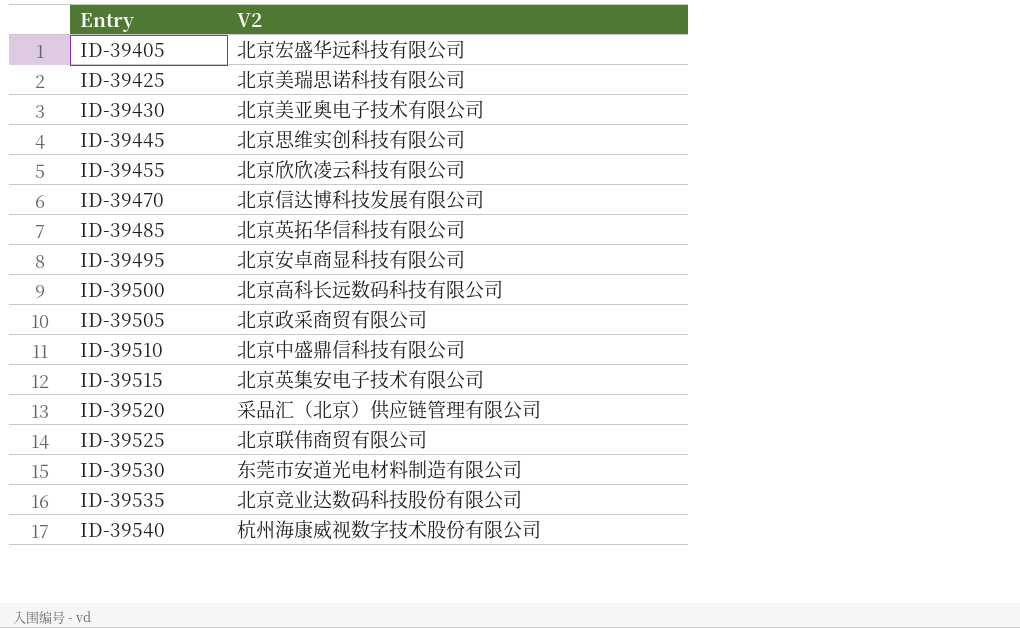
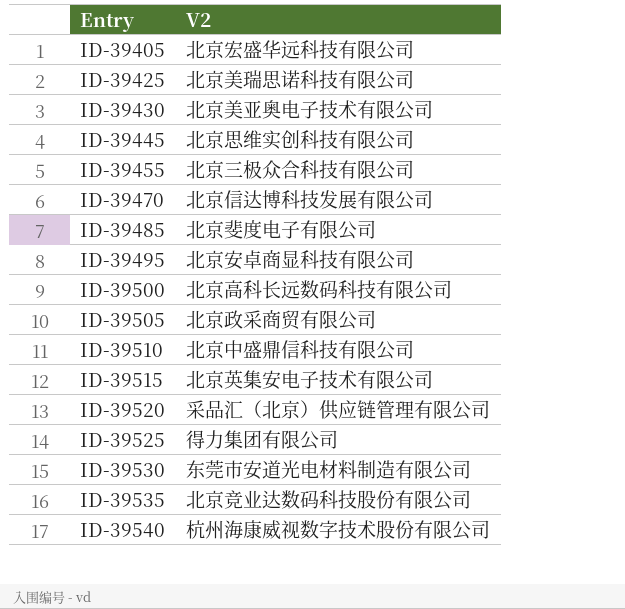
ID-39455 | V2: 北京欣欣凌云科技有限公司 -> 北京三极众合科技有限公司
ID-39485 | V2: 北京英拓华信科技有限公司 -> 北京斐度电子有限公司
ID-39525 | V2: 北京联伟商贸有限公司 -> 得力集团有限公司

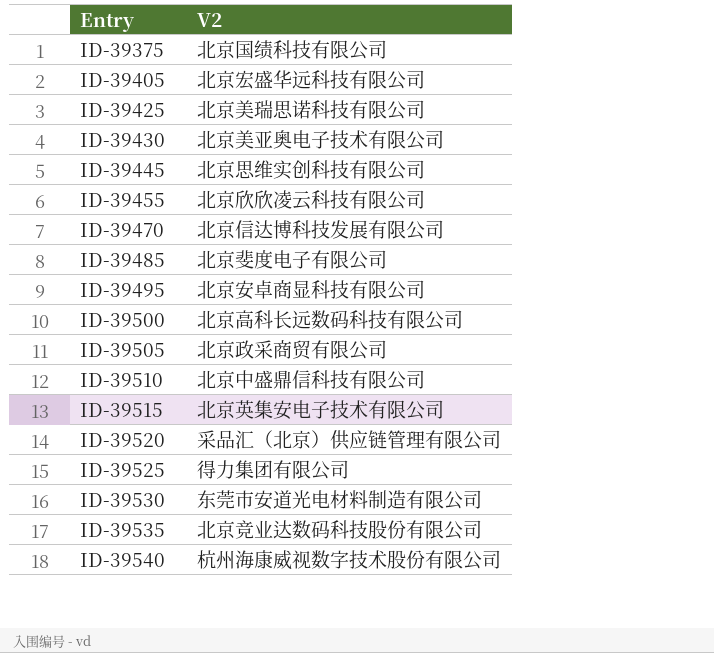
row ID-39375: none -> 北京国绩科技有限公司
ID-39455 | V2: 北京三极众合科技有限公司 -> 北京欣欣凌云科技有限公司

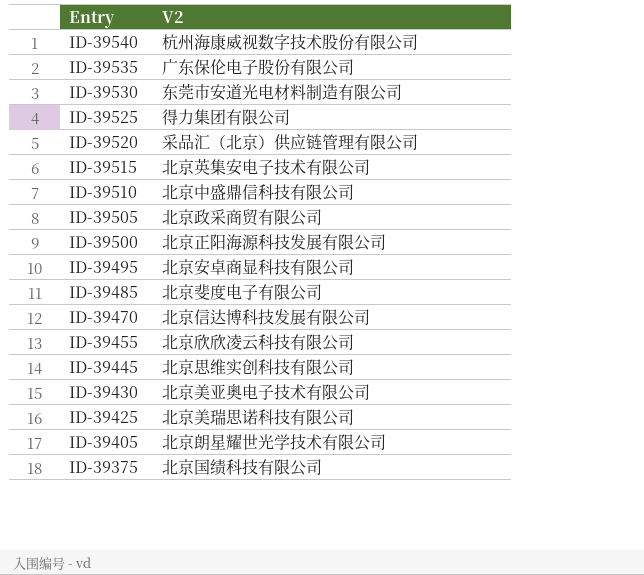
row order: Entry ascending -> Entry descending
ID-39535 | V2: 北京竞业达数码科技股份有限公司 -> 广东保伦电子股份有限公司
ID-39500 | V2: 北京高科长远数码科技有限公司 -> 北京正阳海源科技发展有限公司
ID-39405 | V2: 北京宏盛华远科技有限公司 -> 北京朗星耀世光学技术有限公司

